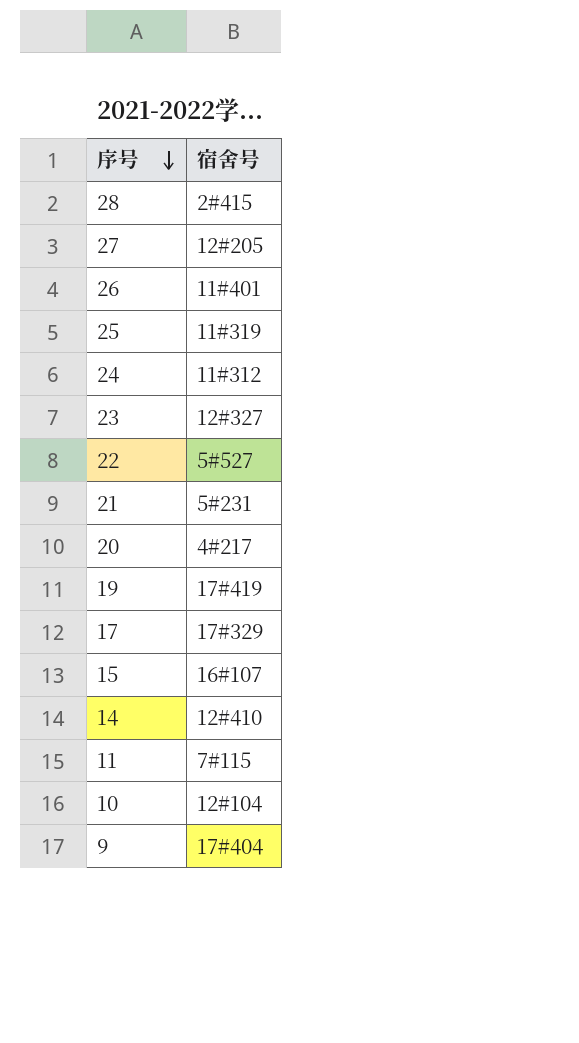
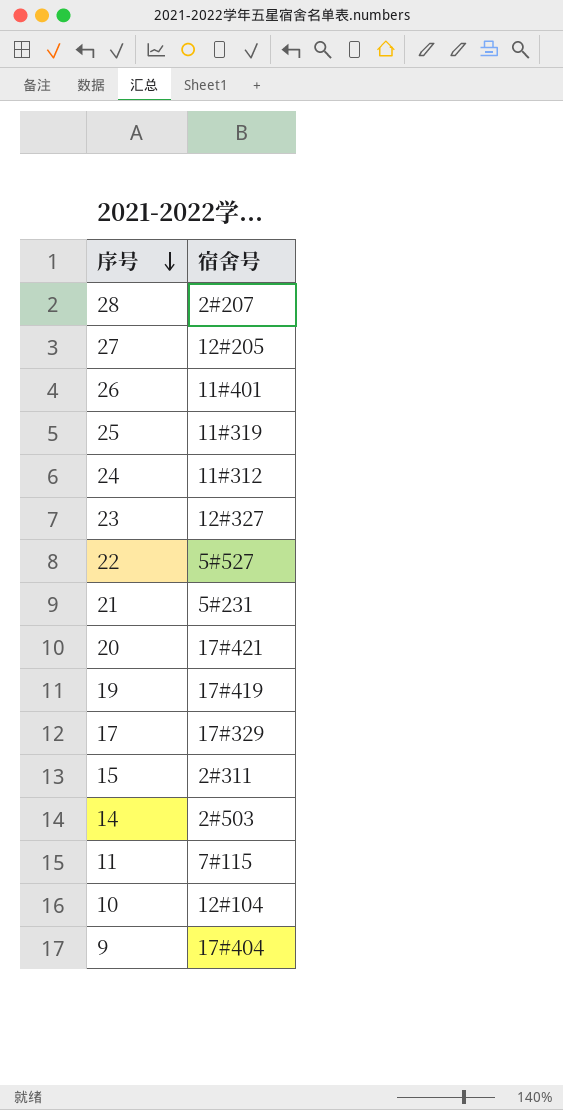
28 | 宿舍号: 2#415 -> 2#207
20 | 宿舍号: 4#217 -> 17#421
15 | 宿舍号: 16#107 -> 2#311
14 | 宿舍号: 12#410 -> 2#503

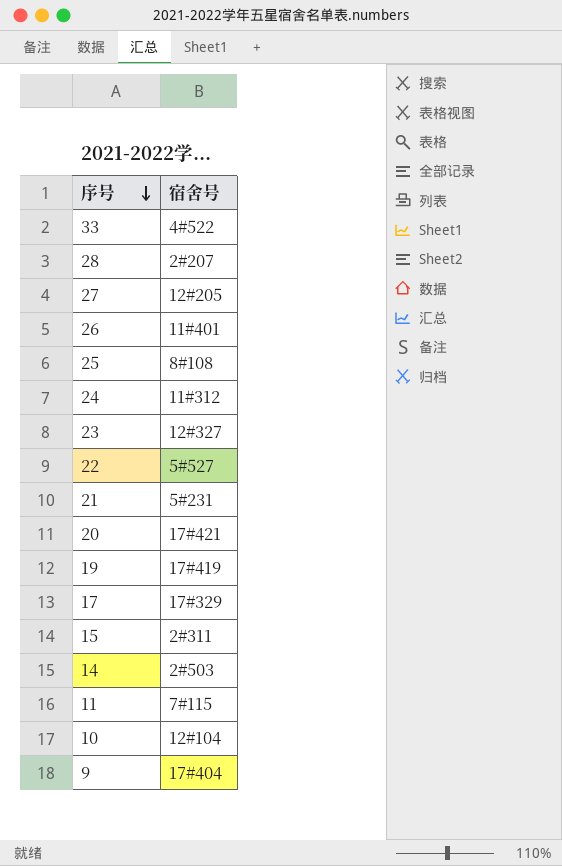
row 33: none -> 4#522
25 | 宿舍号: 11#319 -> 8#108

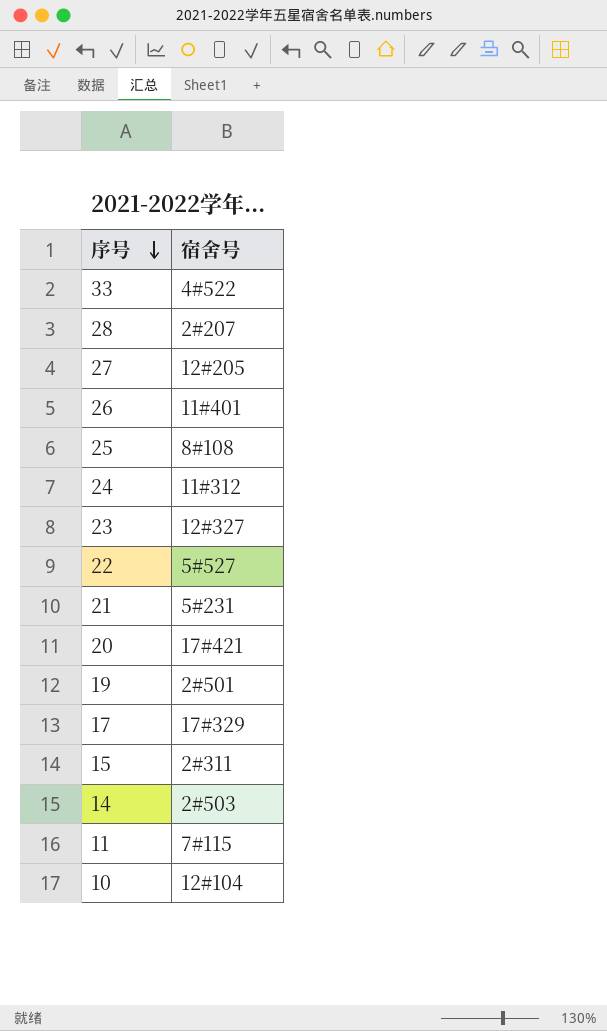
row 9: 17#404 -> none
19 | 宿舍号: 17#419 -> 2#501

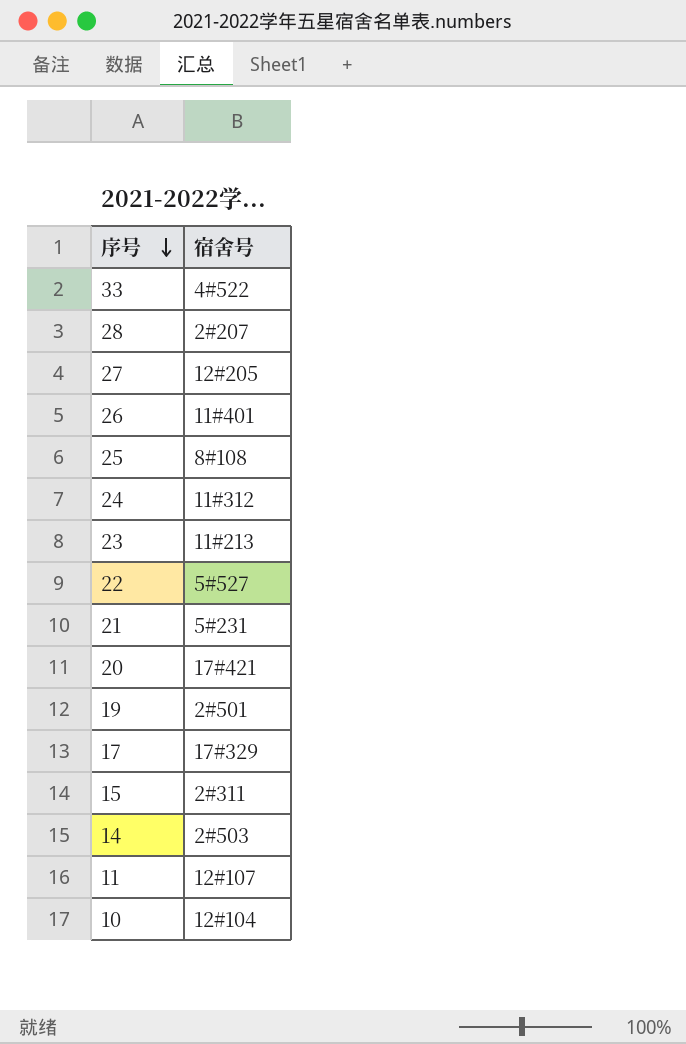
23 | 宿舍号: 12#327 -> 11#213
11 | 宿舍号: 7#115 -> 12#107

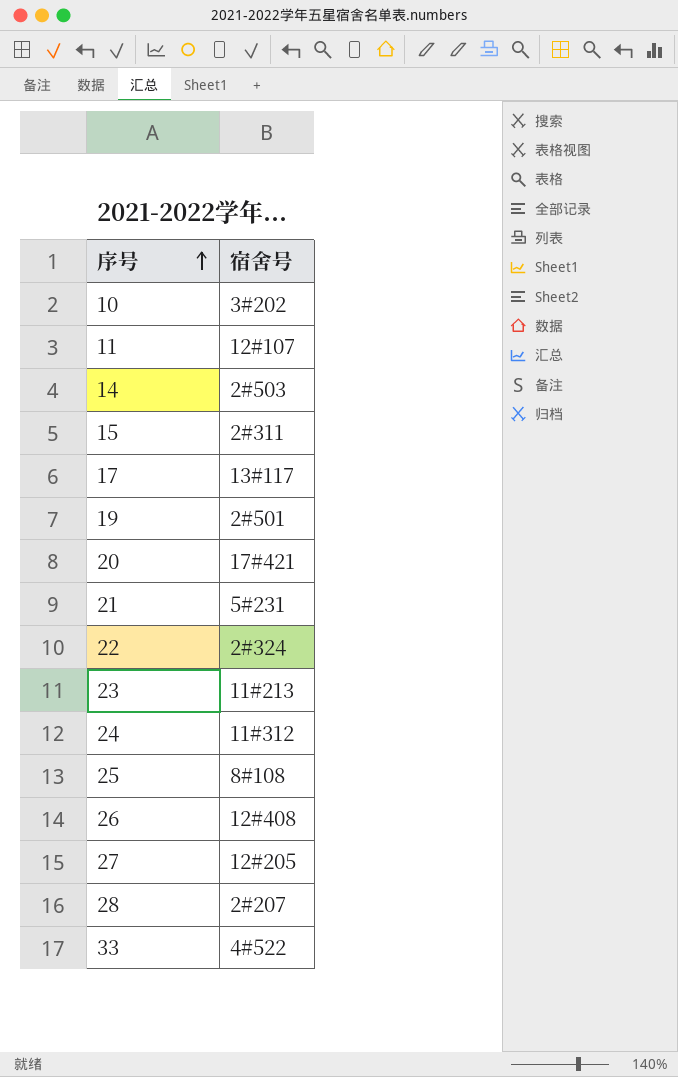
row order: 序号 descending -> 序号 ascending
10 | 宿舍号: 12#104 -> 3#202
17 | 宿舍号: 17#329 -> 13#117
22 | 宿舍号: 5#527 -> 2#324
26 | 宿舍号: 11#401 -> 12#408

